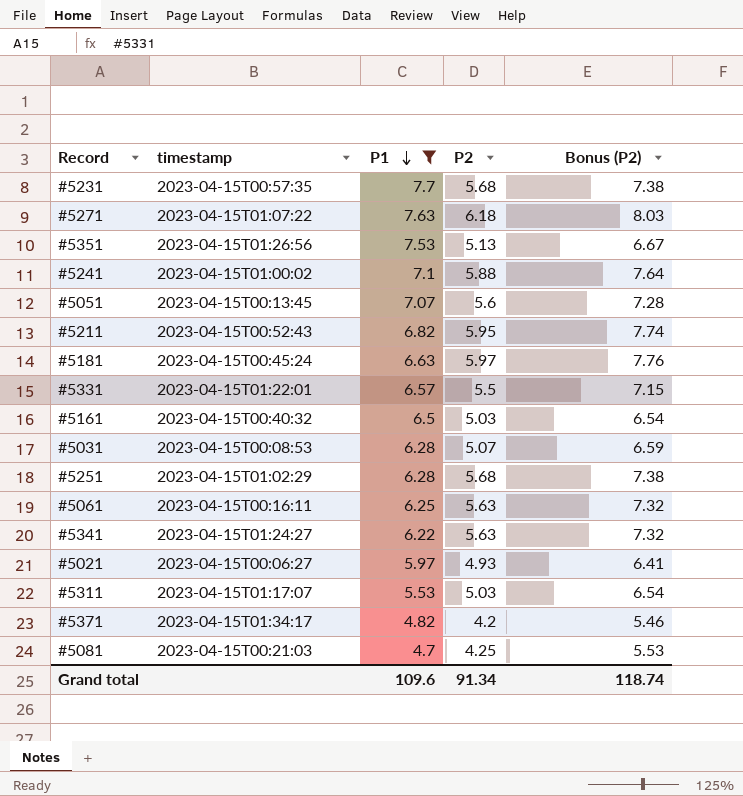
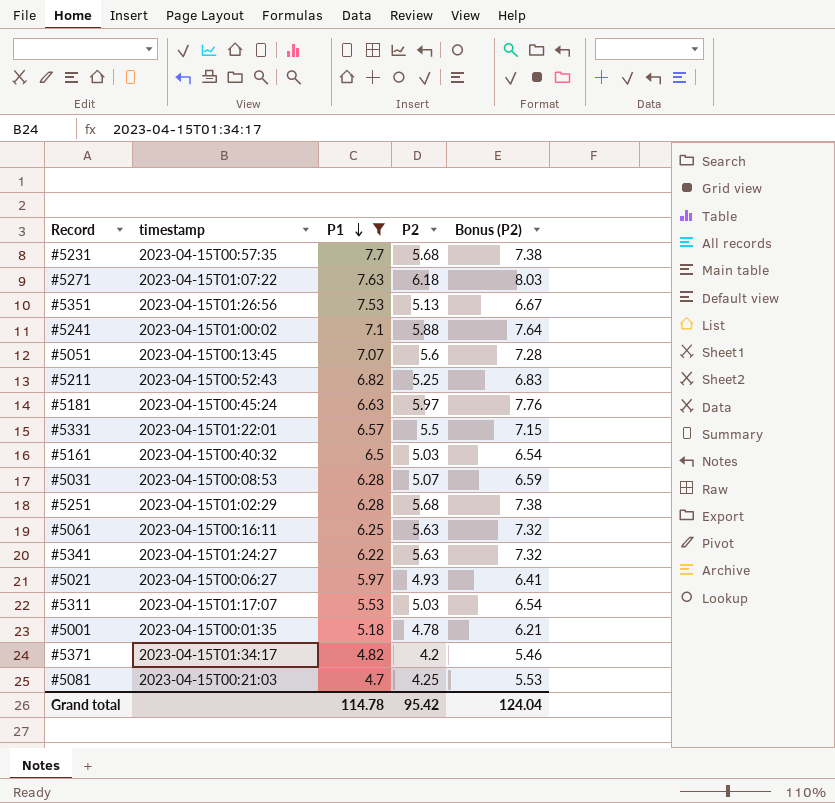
#5211 | P2: 5.95 -> 5.25
#5211 | Bonus (P2): 7.74 -> 6.83
row #5001: none -> 2023-04-15T00:01:35 | 5.18 | 4.78 | 6.21
Grand total | P1: 109.6 -> 114.78
Grand total | P2: 91.34 -> 95.42
Grand total | Bonus (P2): 118.74 -> 124.04

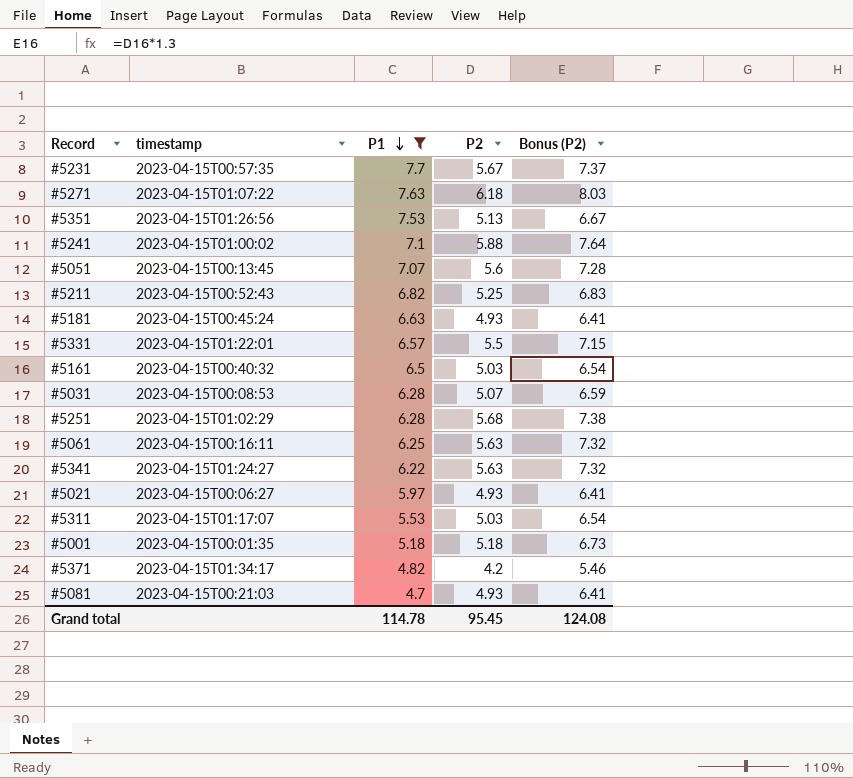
#5231 | P2: 5.68 -> 5.67
#5231 | Bonus (P2): 7.38 -> 7.37
#5181 | P2: 5.97 -> 4.93
#5181 | Bonus (P2): 7.76 -> 6.41
#5001 | P2: 4.78 -> 5.18
#5001 | Bonus (P2): 6.21 -> 6.73
#5081 | P2: 4.25 -> 4.93
#5081 | Bonus (P2): 5.53 -> 6.41
Grand total | P2: 95.42 -> 95.45
Grand total | Bonus (P2): 124.04 -> 124.08

